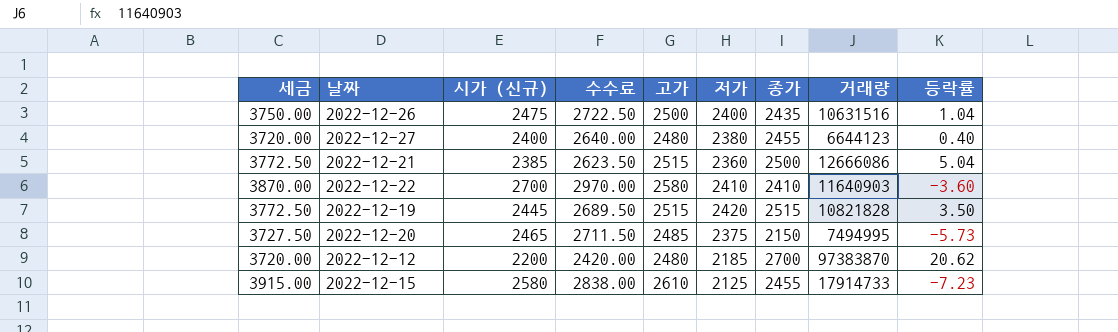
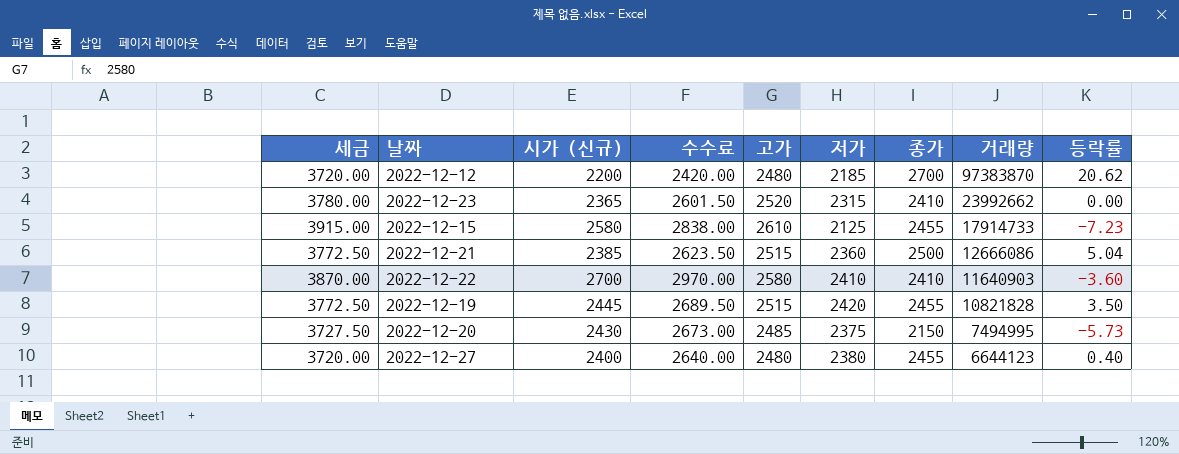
row order: none -> 거래량 descending
row 2022-12-26: 3750.00 | 2475 | 2722.50 | 2500 | 2400 | 2435 | 10631516 | 1.04 -> none
row 2022-12-23: none -> 3780.00 | 2365 | 2601.50 | 2520 | 2315 | 2410 | 23992662 | 0.00
2022-12-19 | 종가: 2515 -> 2455
2022-12-20 | 시가 (신규): 2465 -> 2430
2022-12-20 | 수수료: 2711.50 -> 2673.00

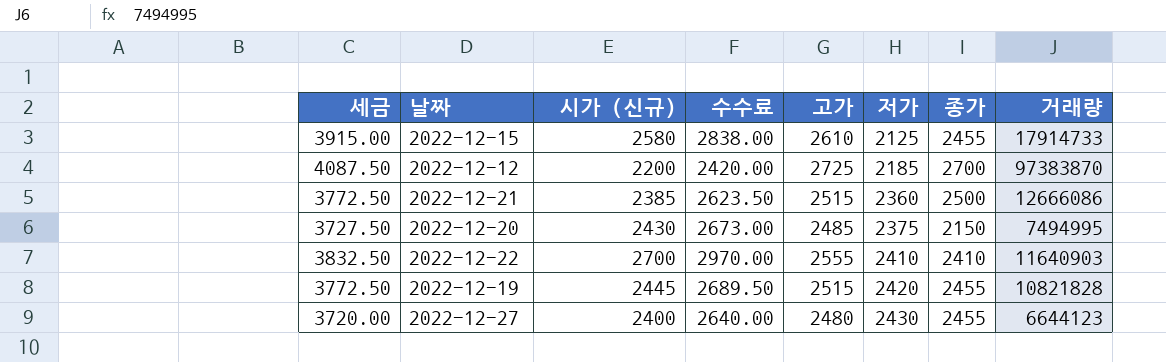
row order: 거래량 descending -> 저가 ascending
column 등락률 | position: 9 -> none
row 2022-12-23: 3780.00 | 2365 | 2601.50 | 2520 | 2315 | 2410 | 23992662 | 0.00 -> none
2022-12-12 | 세금: 3720.00 -> 4087.50
2022-12-12 | 고가: 2480 -> 2725
2022-12-22 | 세금: 3870.00 -> 3832.50
2022-12-22 | 고가: 2580 -> 2555
2022-12-27 | 저가: 2380 -> 2430

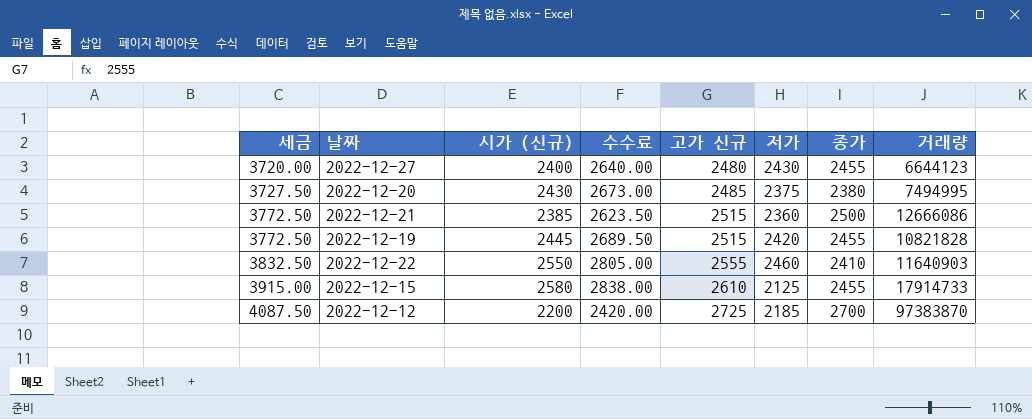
row order: 저가 ascending -> 세금 ascending
column name: 고가 -> 고가 신규
2022-12-20 | 종가: 2150 -> 2380
2022-12-22 | 시가 (신규): 2700 -> 2550
2022-12-22 | 수수료: 2970.00 -> 2805.00
2022-12-22 | 저가: 2410 -> 2460

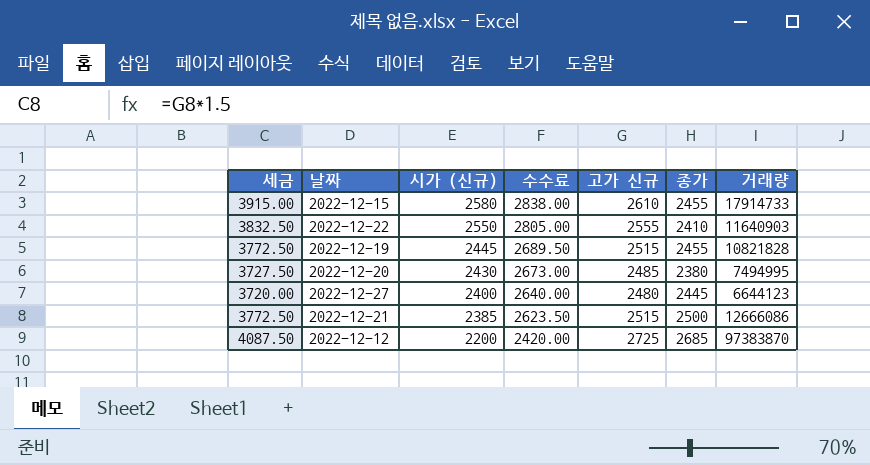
row order: 세금 ascending -> 시가 (신규) descending
column 저가 | position: 6 -> none
2022-12-27 | 종가: 2455 -> 2445
2022-12-12 | 종가: 2700 -> 2685

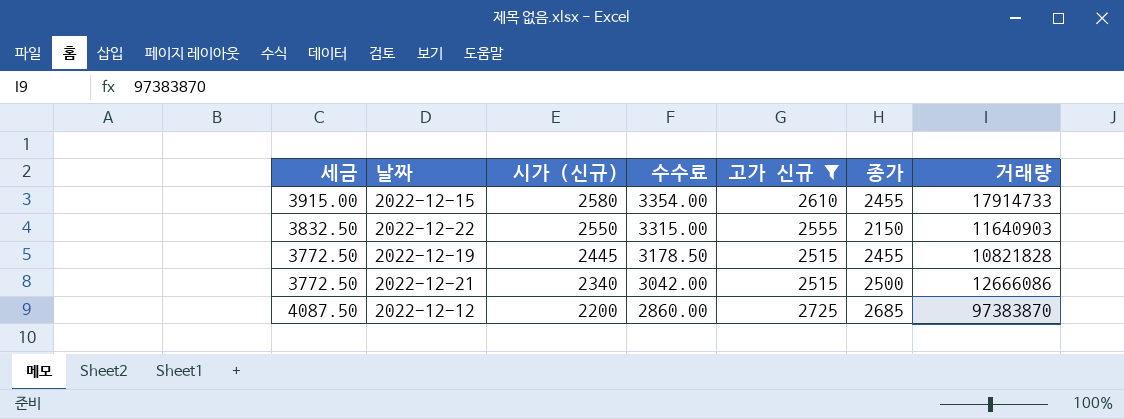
filter: none -> 고가 신규 >= 2515
column 수수료 | formula: [시가 (신규)] * 1.1 -> [시가 (신규)] * 1.3
2022-12-22 | 종가: 2410 -> 2150
2022-12-21 | 시가 (신규): 2385 -> 2340

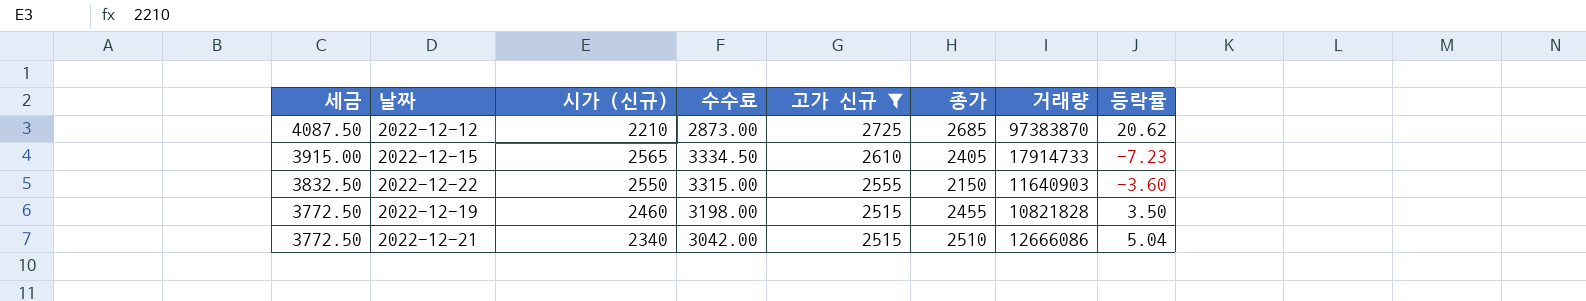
row order: 시가 (신규) descending -> 세금 descending
column 등락률 | position: none -> 8
2022-12-12 | 시가 (신규): 2200 -> 2210
2022-12-12 | 수수료: 2860.00 -> 2873.00
2022-12-15 | 시가 (신규): 2580 -> 2565
2022-12-15 | 수수료: 3354.00 -> 3334.50
2022-12-15 | 종가: 2455 -> 2405
2022-12-19 | 시가 (신규): 2445 -> 2460
2022-12-19 | 수수료: 3178.50 -> 3198.00
2022-12-21 | 종가: 2500 -> 2510

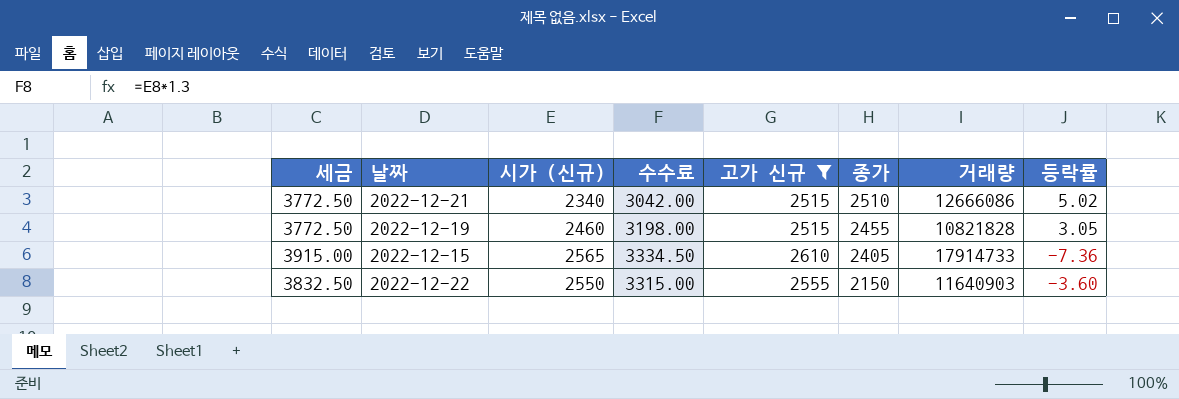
row order: 세금 descending -> 종가 descending
row 2022-12-12: 4087.50 | 2210 | 2873.00 | 2725 | 2685 | 97383870 | 20.62 -> none
2022-12-21 | 등락률: 5.04 -> 5.02
2022-12-19 | 등락률: 3.50 -> 3.05
2022-12-15 | 등락률: -7.23 -> -7.36

